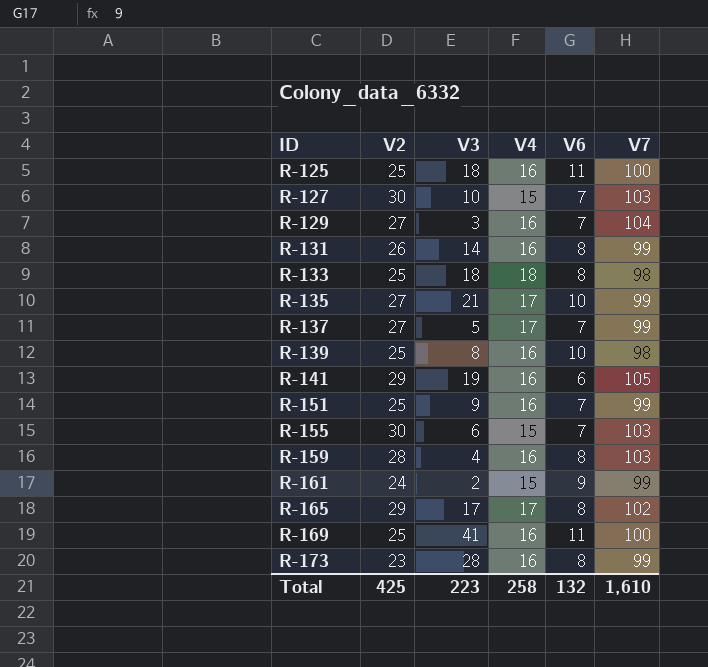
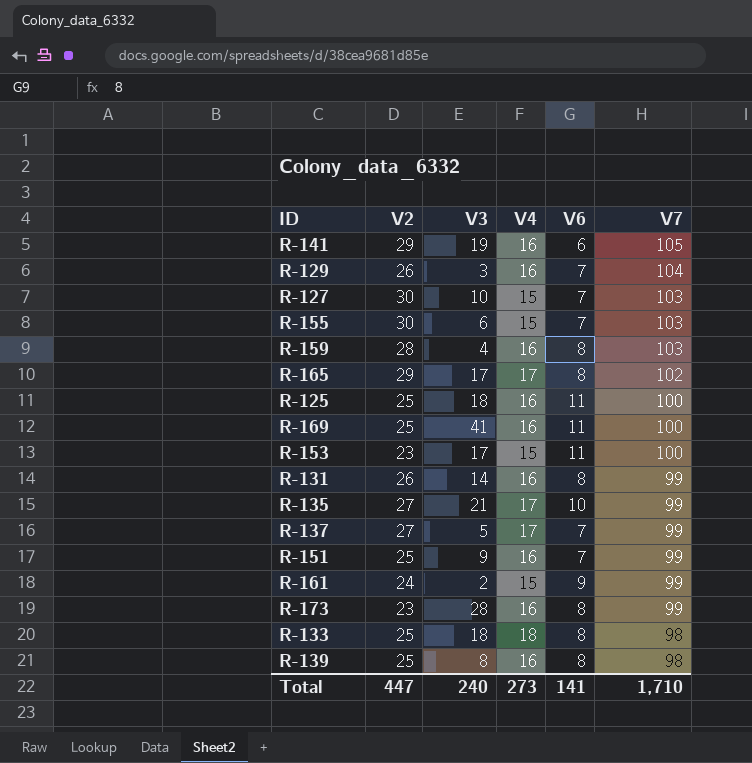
row order: ID ascending -> V7 descending
R-129 | V2: 27 -> 26
row R-153: none -> 23 | 17 | 15 | 11 | 100
R-139 | V6: 10 -> 8
Total | V2: 425 -> 447
Total | V3: 223 -> 240
Total | V4: 258 -> 273
Total | V6: 132 -> 141
Total | V7: 1,610 -> 1,710

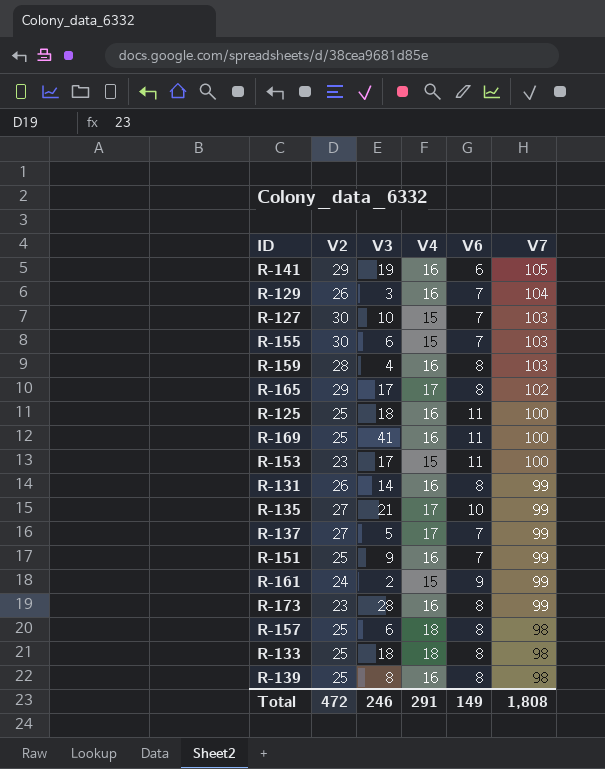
row R-157: none -> 25 | 6 | 18 | 8 | 98
Total | V2: 447 -> 472
Total | V3: 240 -> 246
Total | V4: 273 -> 291
Total | V6: 141 -> 149
Total | V7: 1,710 -> 1,808

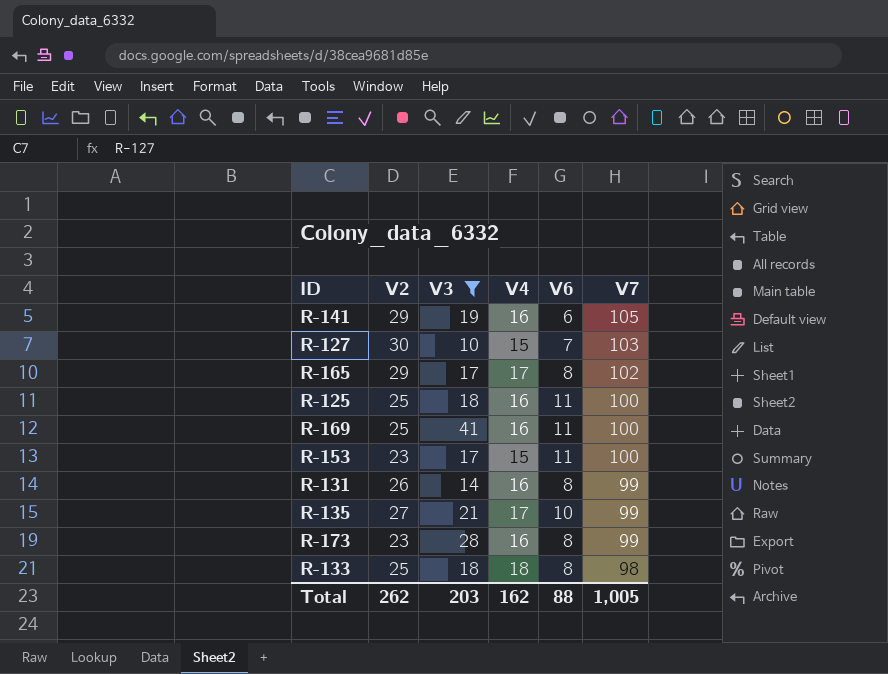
filter: none -> V3 >= 10
Total | V2: 472 -> 262
Total | V3: 246 -> 203
Total | V4: 291 -> 162
Total | V6: 149 -> 88
Total | V7: 1,808 -> 1,005

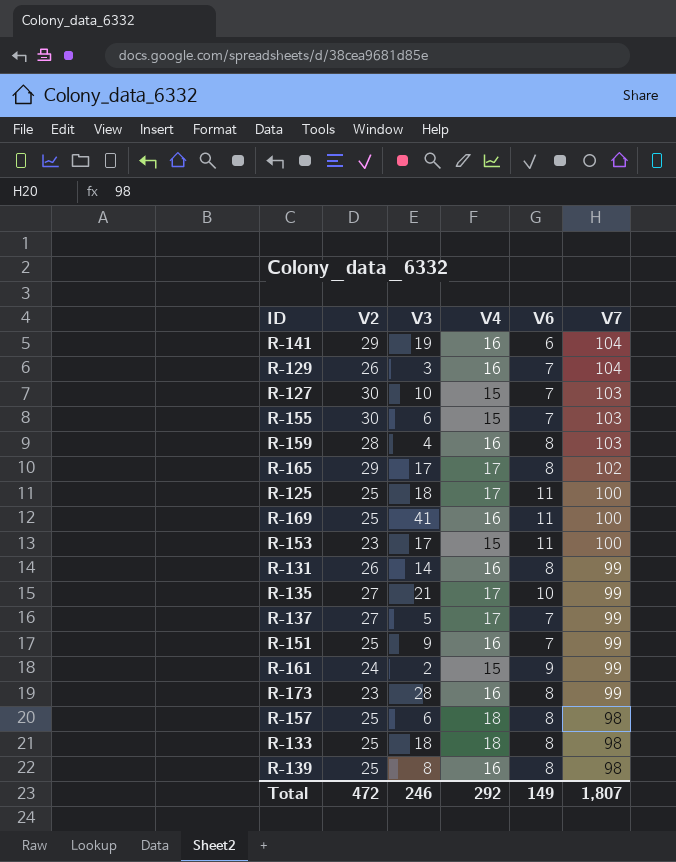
filter: V3 >= 10 -> none
R-141 | V7: 105 -> 104
R-125 | V4: 16 -> 17
Total | V2: 262 -> 472
Total | V3: 203 -> 246
Total | V4: 162 -> 292
Total | V6: 88 -> 149
Total | V7: 1,005 -> 1,807

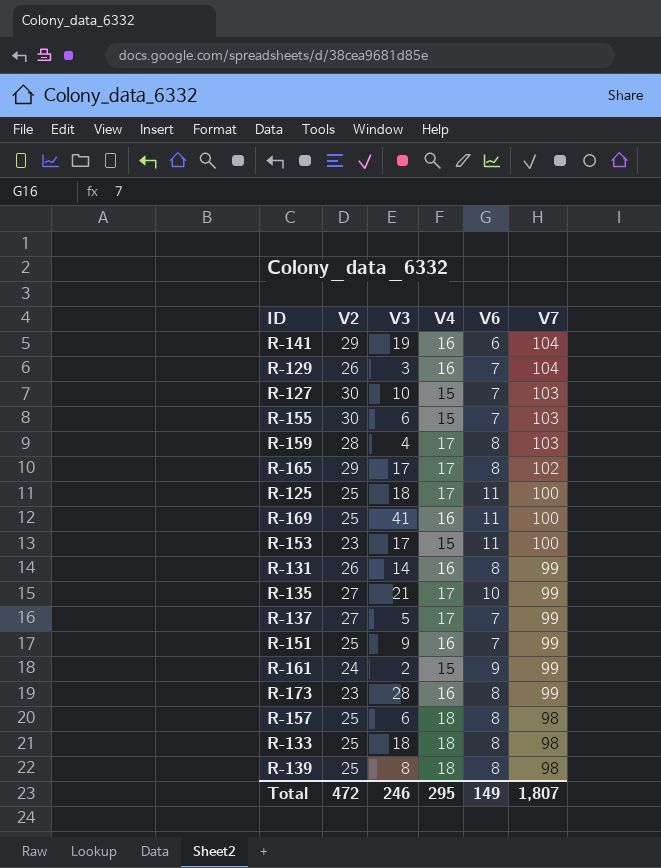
R-159 | V4: 16 -> 17
R-139 | V4: 16 -> 18
Total | V4: 292 -> 295

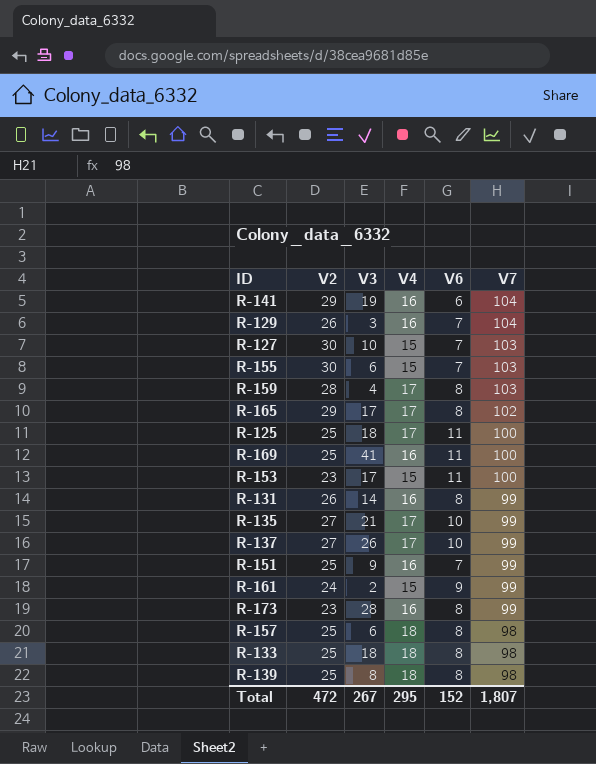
R-137 | V3: 5 -> 26
R-137 | V6: 7 -> 10
Total | V3: 246 -> 267
Total | V6: 149 -> 152

